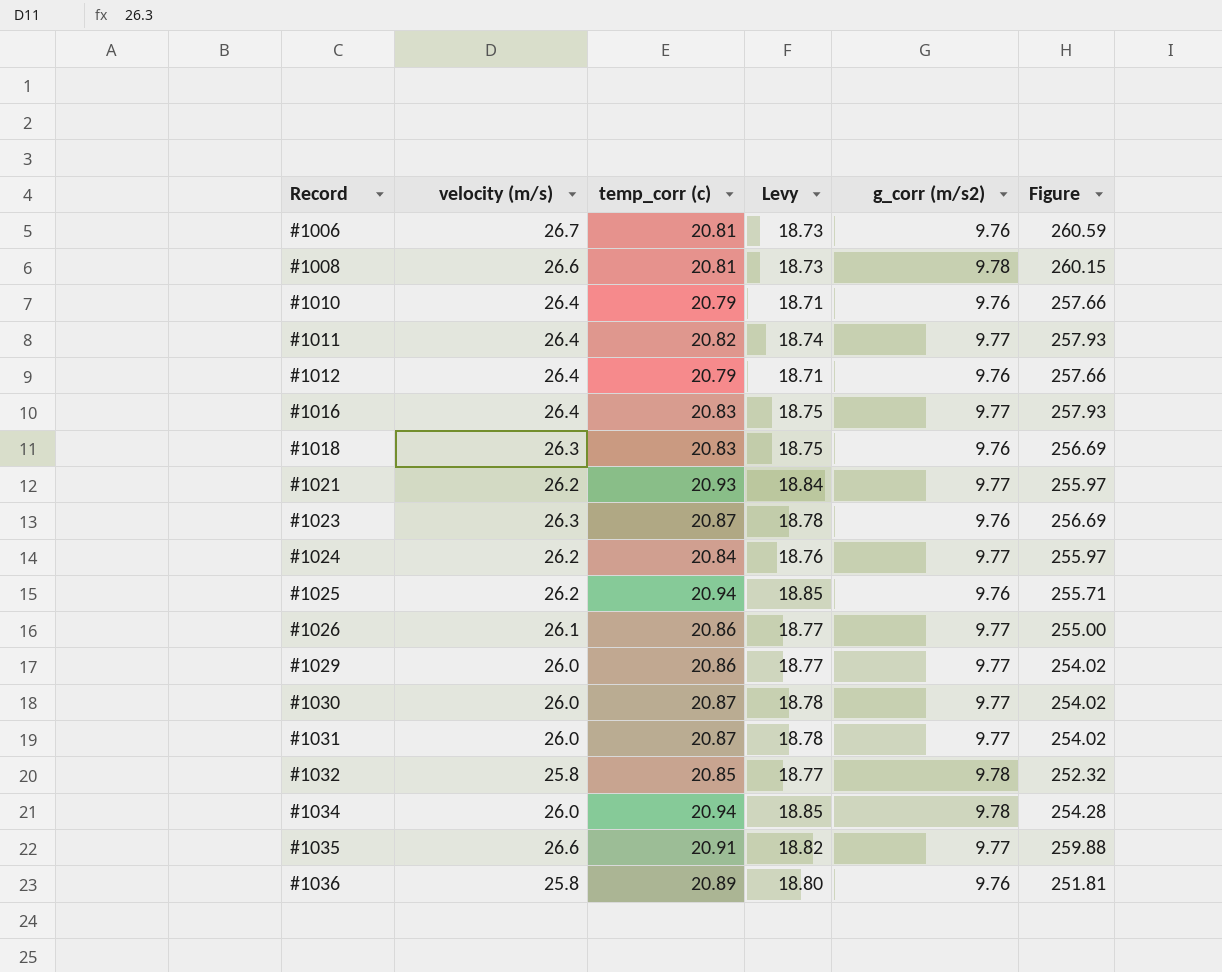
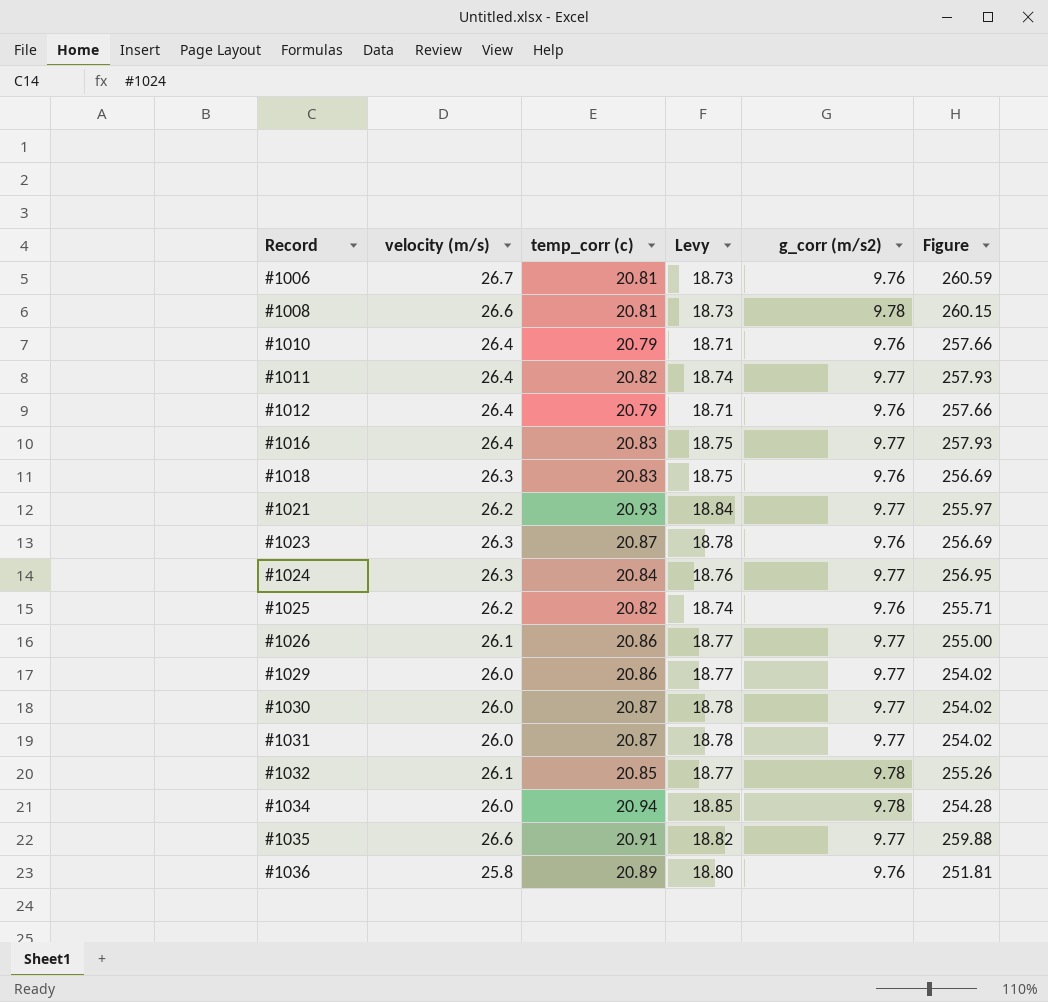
#1024 | velocity (m/s): 26.2 -> 26.3
#1024 | Figure: 255.97 -> 256.95
#1025 | temp_corr (c): 20.94 -> 20.82
#1025 | Levy: 18.85 -> 18.74
#1032 | velocity (m/s): 25.8 -> 26.1
#1032 | Figure: 252.32 -> 255.26

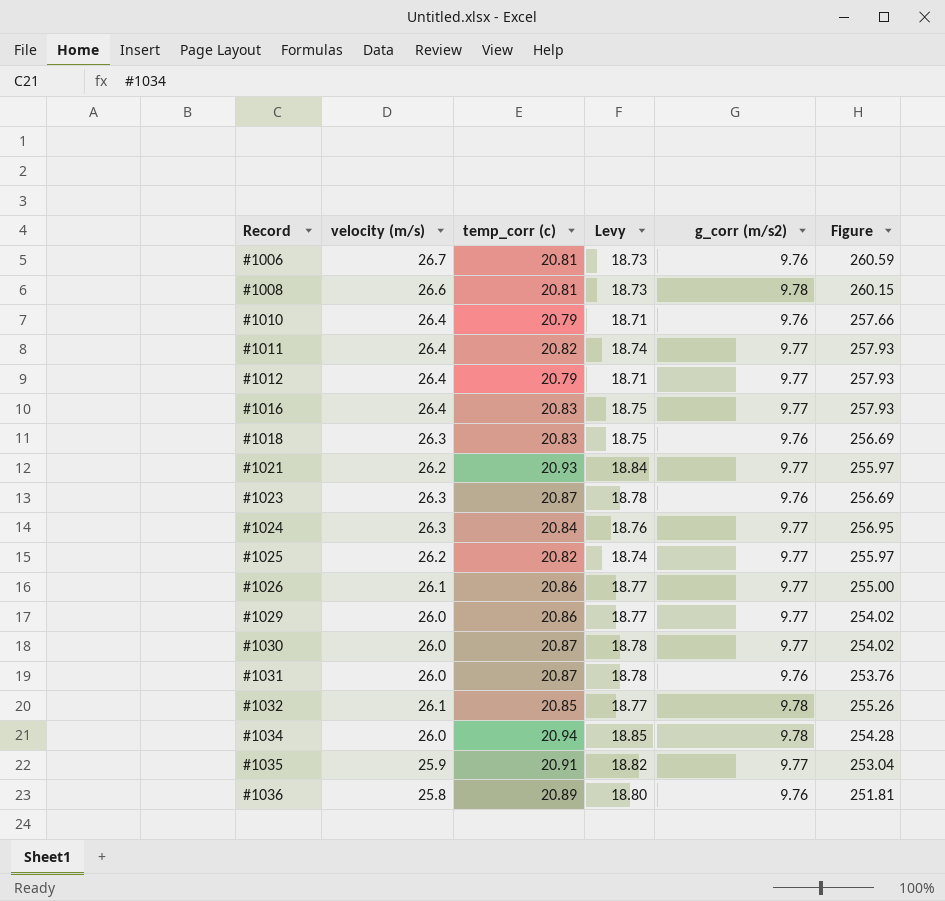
#1012 | g_corr (m/s2): 9.76 -> 9.77
#1012 | Figure: 257.66 -> 257.93
#1025 | g_corr (m/s2): 9.76 -> 9.77
#1025 | Figure: 255.71 -> 255.97
#1031 | g_corr (m/s2): 9.77 -> 9.76
#1031 | Figure: 254.02 -> 253.76
#1035 | velocity (m/s): 26.6 -> 25.9
#1035 | Figure: 259.88 -> 253.04

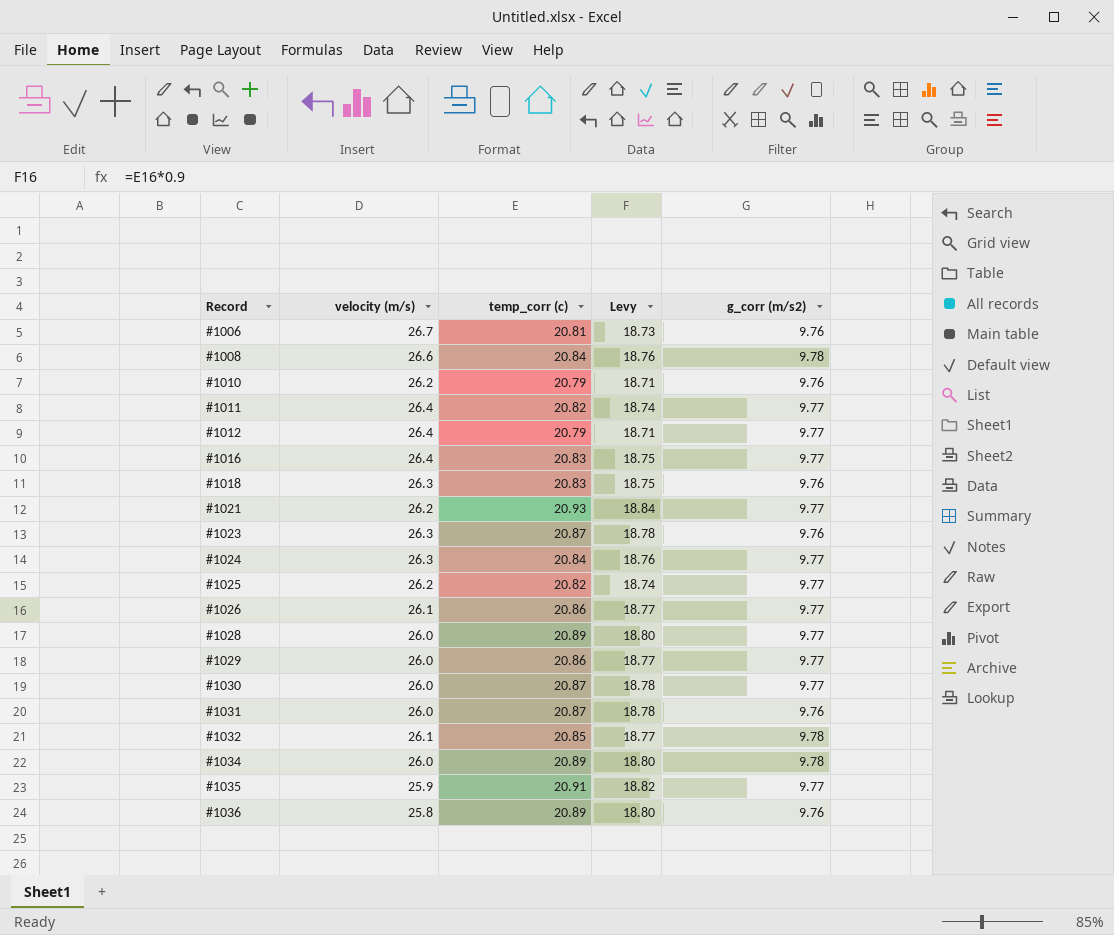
column Figure | formula: [velocity (m/s)] * [g_corr (m/s2)] -> none
#1008 | temp_corr (c): 20.81 -> 20.84
#1008 | Levy: 18.73 -> 18.76
#1010 | velocity (m/s): 26.4 -> 26.2
row #1028: none -> 26.0 | 20.89 | 18.80 | 9.77
#1034 | temp_corr (c): 20.94 -> 20.89
#1034 | Levy: 18.85 -> 18.80

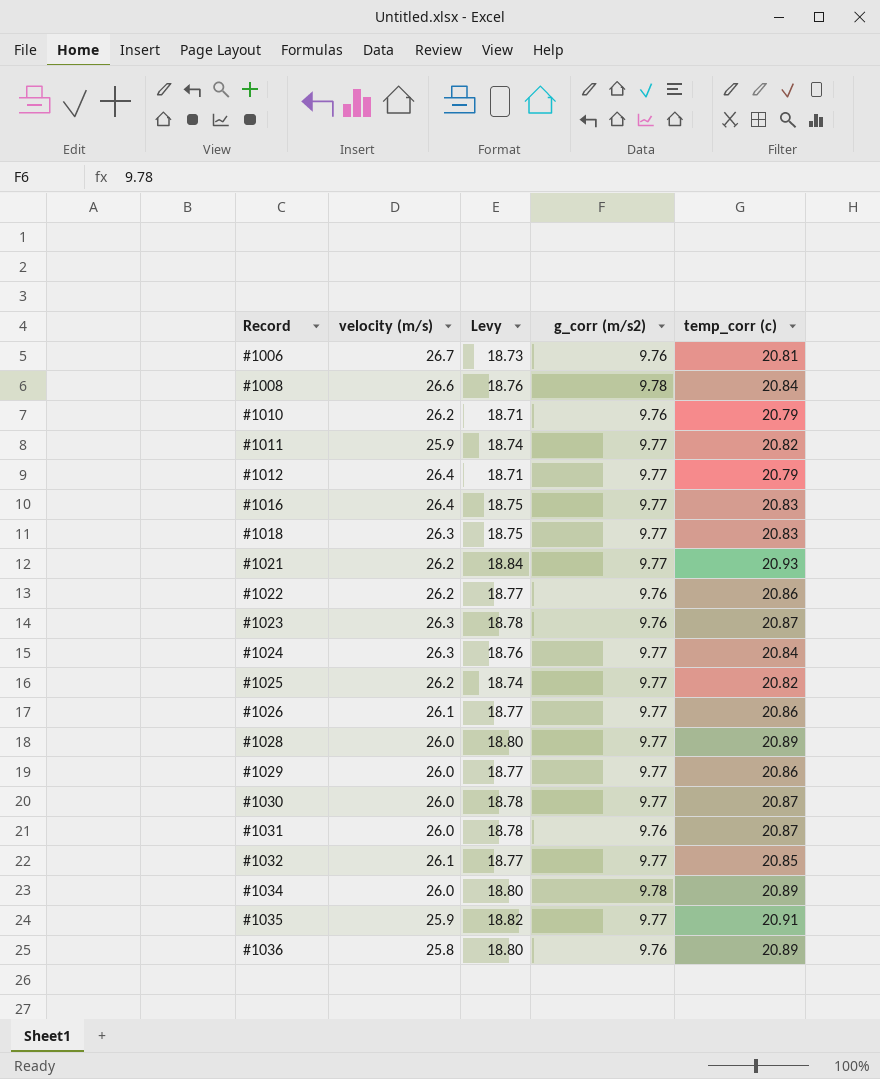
column temp_corr (c) | position: 3 -> 5
#1011 | velocity (m/s): 26.4 -> 25.9
#1018 | g_corr (m/s2): 9.76 -> 9.77
row #1022: none -> 26.2 | 18.77 | 9.76 | 20.86
#1032 | g_corr (m/s2): 9.78 -> 9.77

